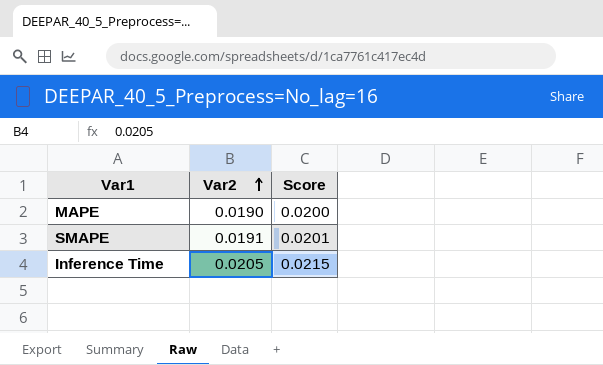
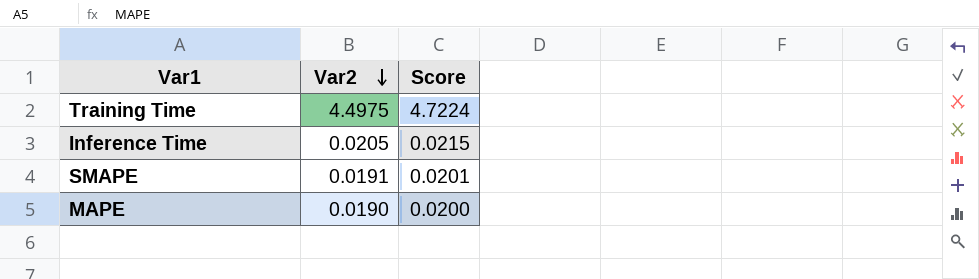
row order: Var2 ascending -> Var2 descending
row Training Time: none -> 4.4975 | 4.7224

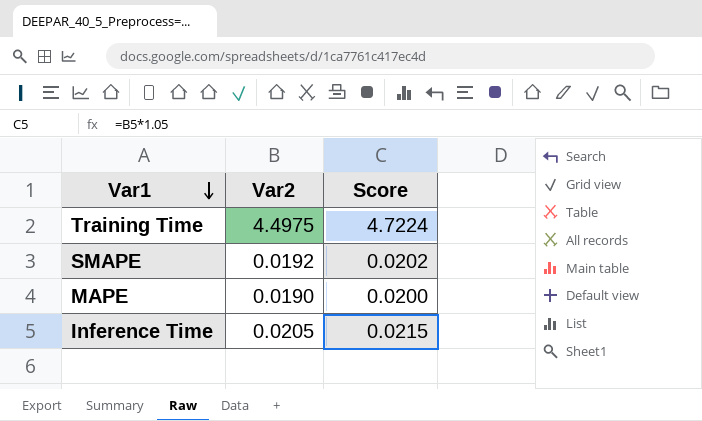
row order: Var2 descending -> Var1 descending
SMAPE | Var2: 0.0191 -> 0.0192
SMAPE | Score: 0.0201 -> 0.0202

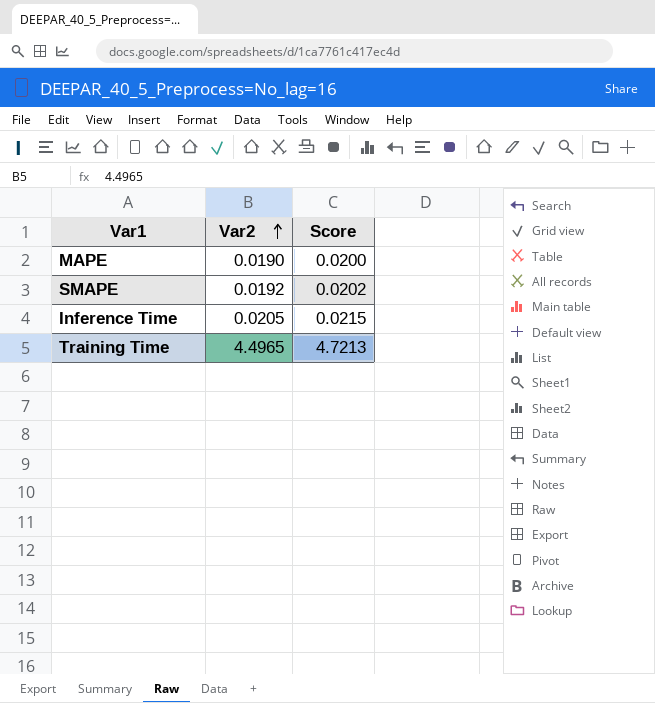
row order: Var1 descending -> Var2 ascending
Training Time | Var2: 4.4975 -> 4.4965
Training Time | Score: 4.7224 -> 4.7213

